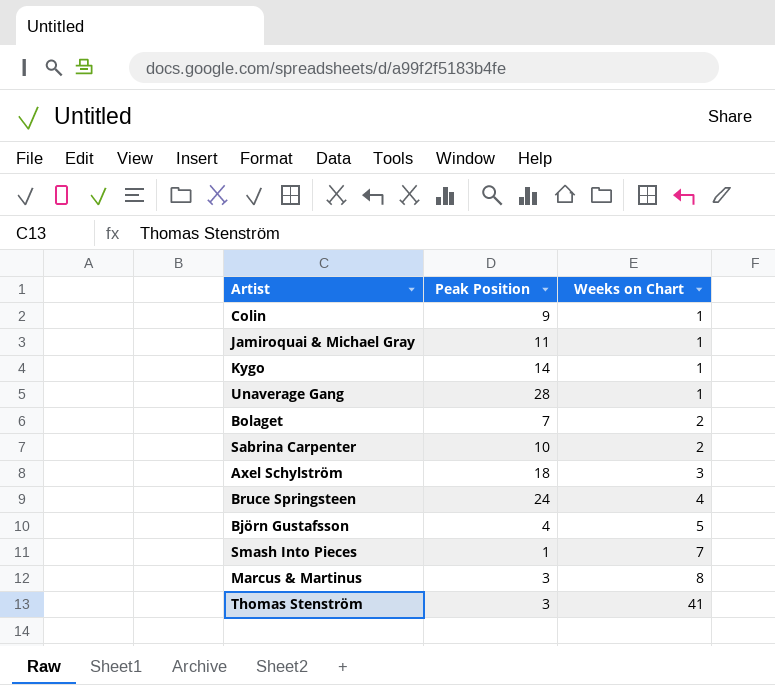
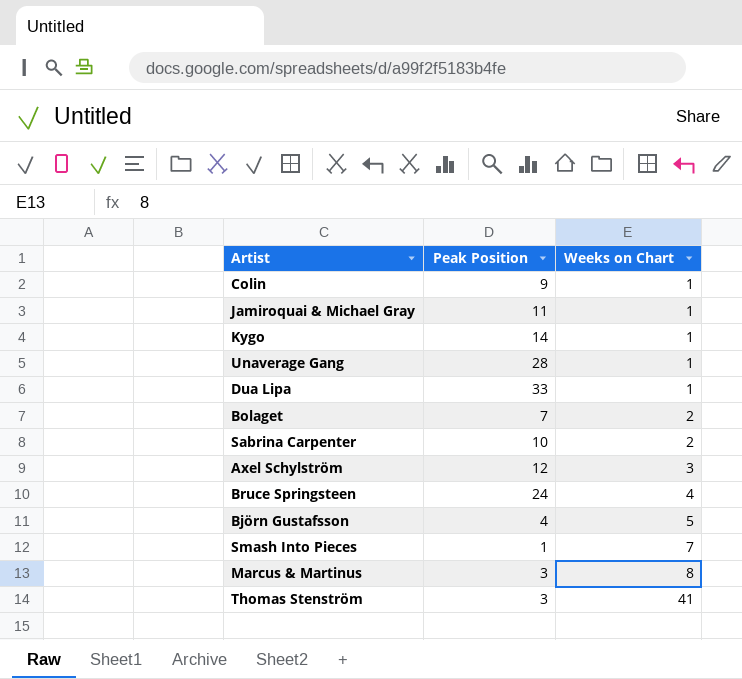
row Dua Lipa: none -> 33 | 1
Axel Schylström | Peak Position: 18 -> 12

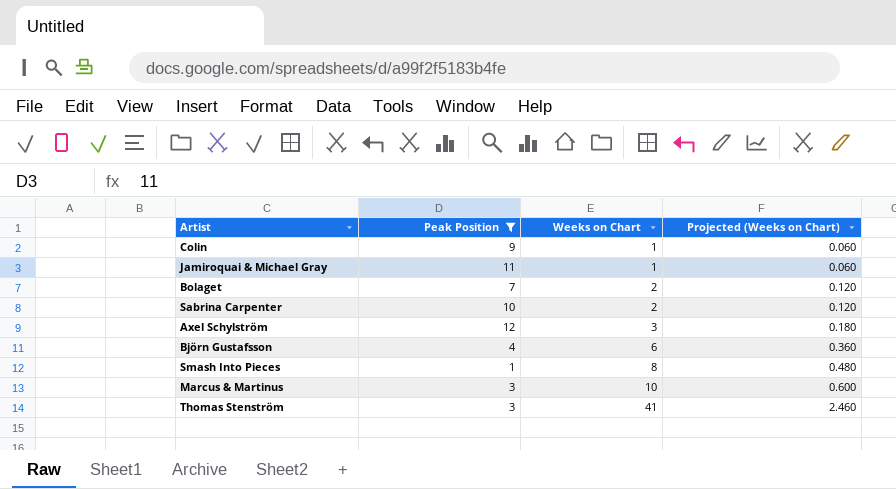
filter: none -> Peak Position <= 12
column Projected (Weeks on Chart) | formula: none -> [Weeks on Chart] * 0.06
Björn Gustafsson | Weeks on Chart: 5 -> 6
Smash Into Pieces | Weeks on Chart: 7 -> 8
Marcus & Martinus | Weeks on Chart: 8 -> 10

